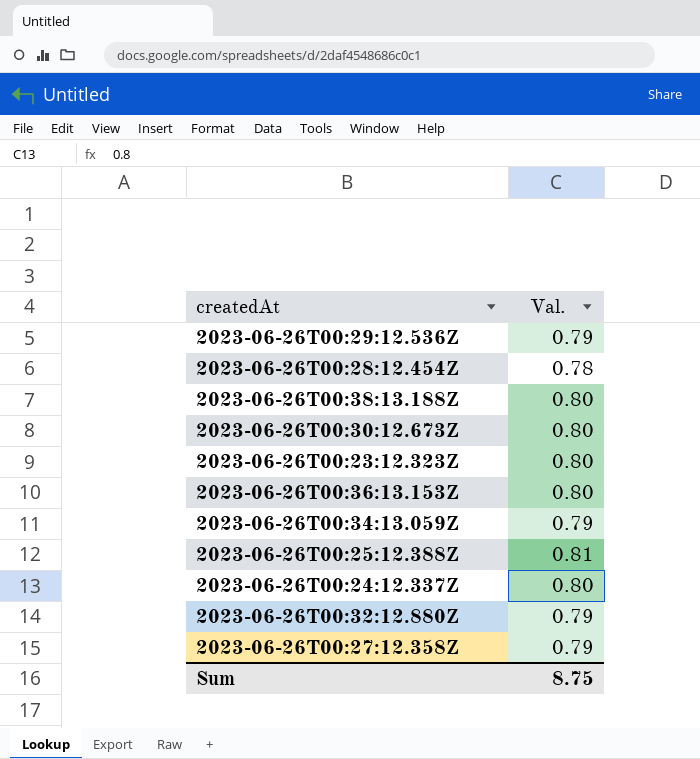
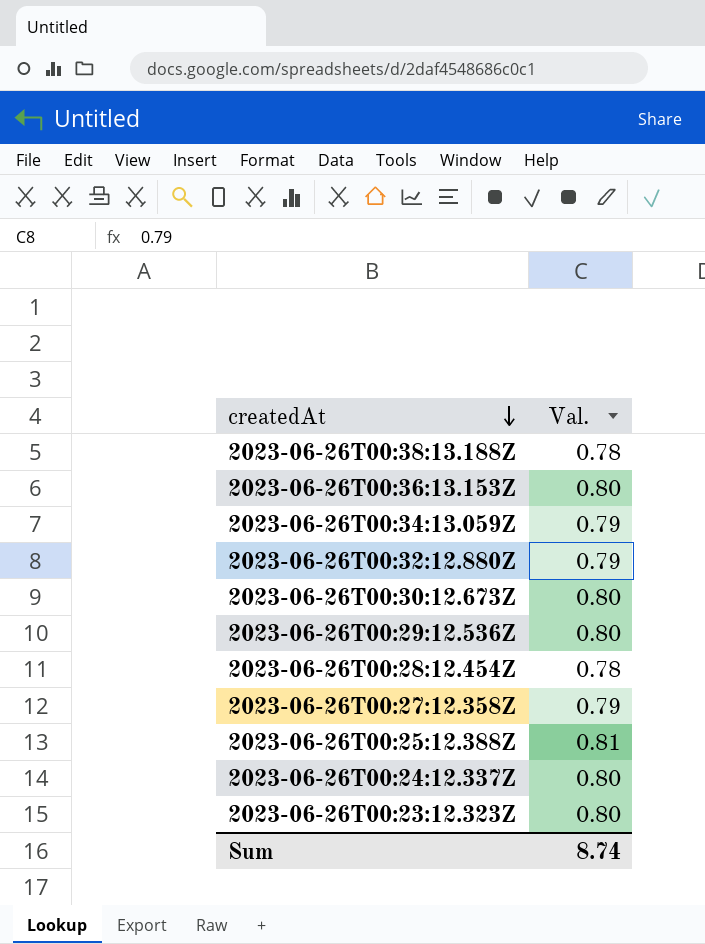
row order: none -> createdAt descending
2023-06-26T00:38:13.188Z | Val.: 0.80 -> 0.78
2023-06-26T00:29:12.536Z | Val.: 0.79 -> 0.80
Sum | Val.: 8.75 -> 8.74

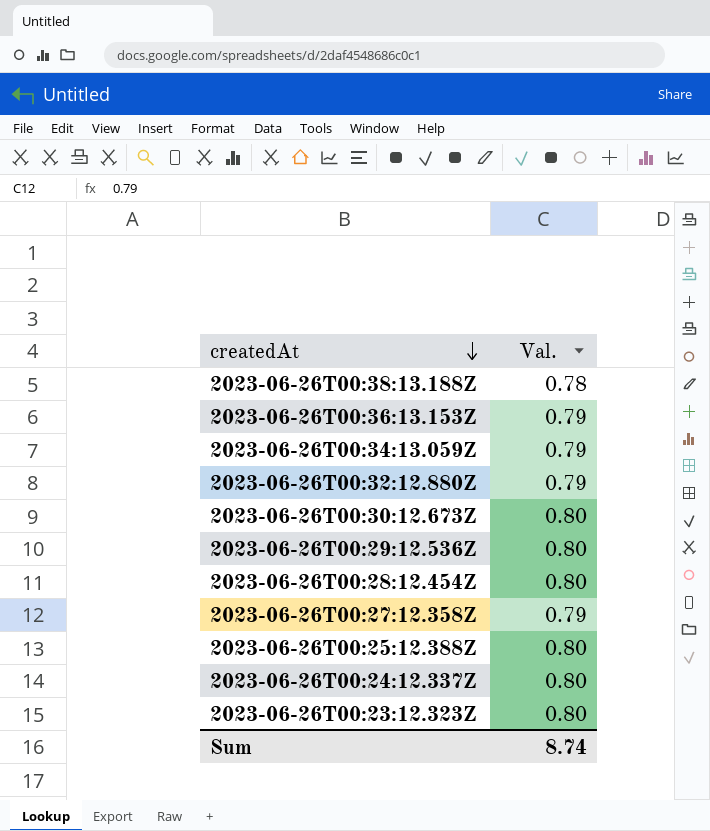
2023-06-26T00:36:13.153Z | Val.: 0.80 -> 0.79
2023-06-26T00:28:12.454Z | Val.: 0.78 -> 0.80
2023-06-26T00:25:12.388Z | Val.: 0.81 -> 0.80

